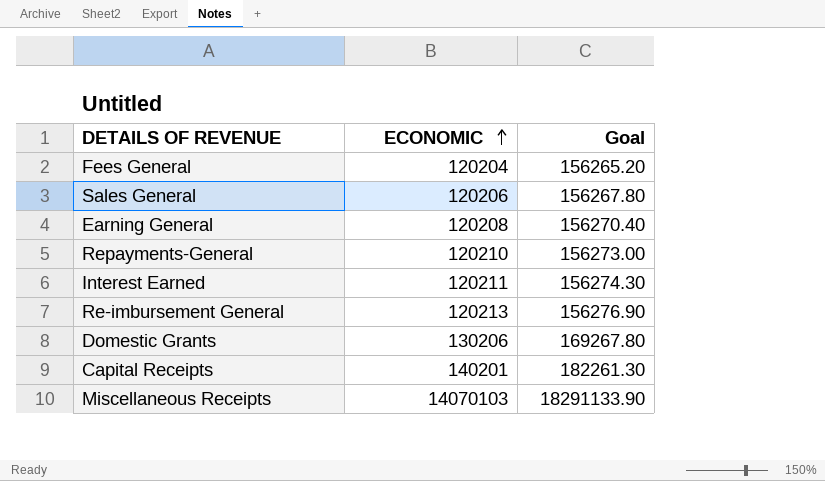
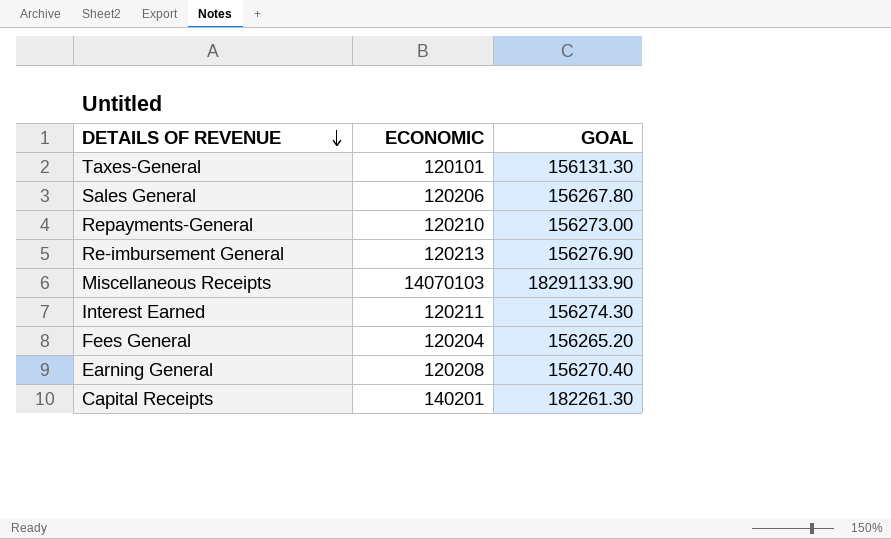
row order: ECONOMIC ascending -> DETAILS OF REVENUE descending
column name: Goal -> GOAL
row Domestic Grants: 130206 | 169267.80 -> none
row Taxes-General: none -> 120101 | 156131.30

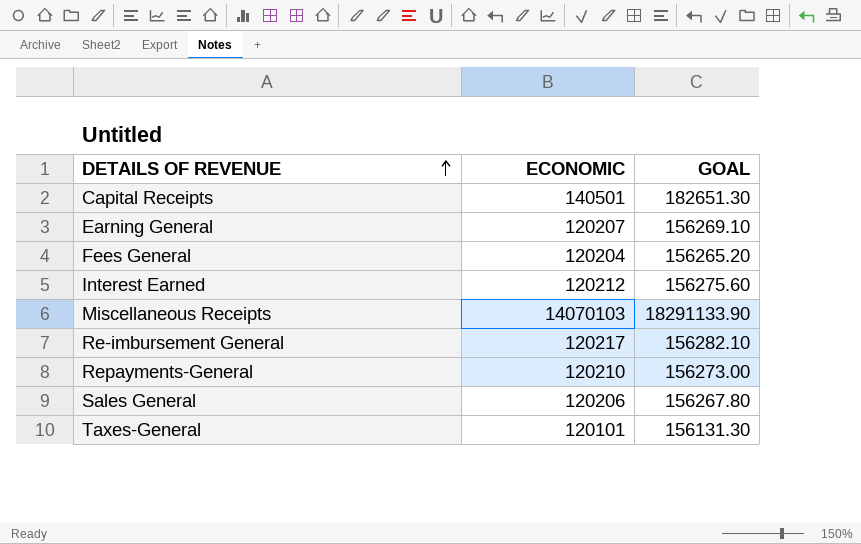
row order: DETAILS OF REVENUE descending -> DETAILS OF REVENUE ascending
Capital Receipts | ECONOMIC: 140201 -> 140501
Capital Receipts | GOAL: 182261.30 -> 182651.30
Earning General | ECONOMIC: 120208 -> 120207
Earning General | GOAL: 156270.40 -> 156269.10
Interest Earned | ECONOMIC: 120211 -> 120212
Interest Earned | GOAL: 156274.30 -> 156275.60
Re-imbursement General | ECONOMIC: 120213 -> 120217
Re-imbursement General | GOAL: 156276.90 -> 156282.10

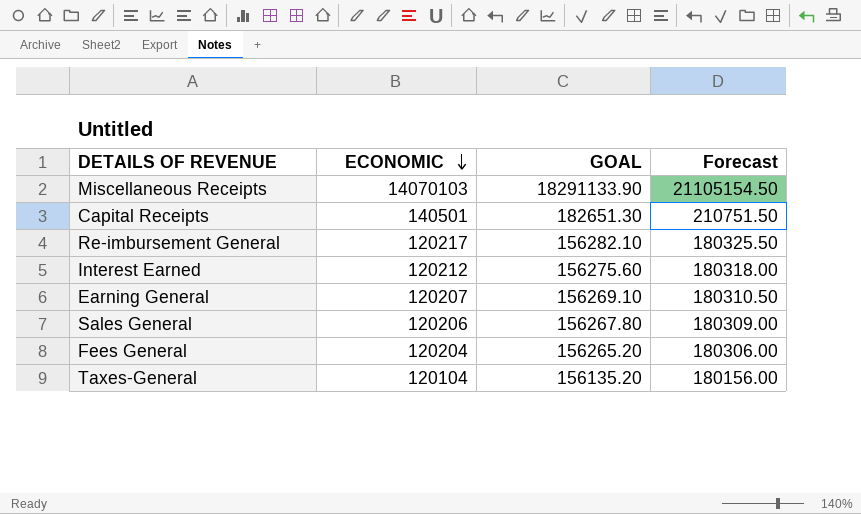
row order: DETAILS OF REVENUE ascending -> ECONOMIC descending
column Forecast | formula: none -> [ECONOMIC] * 1.5
row Repayments-General: 120210 | 156273.00 -> none
Taxes-General | ECONOMIC: 120101 -> 120104
Taxes-General | GOAL: 156131.30 -> 156135.20

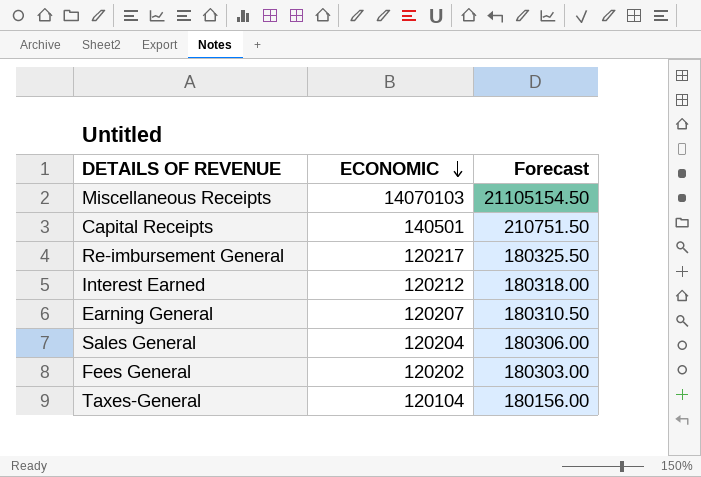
column GOAL | formula: [ECONOMIC] * 1.3 -> none
Sales General | ECONOMIC: 120206 -> 120204
Sales General | Forecast: 180309.00 -> 180306.00
Fees General | ECONOMIC: 120204 -> 120202
Fees General | Forecast: 180306.00 -> 180303.00

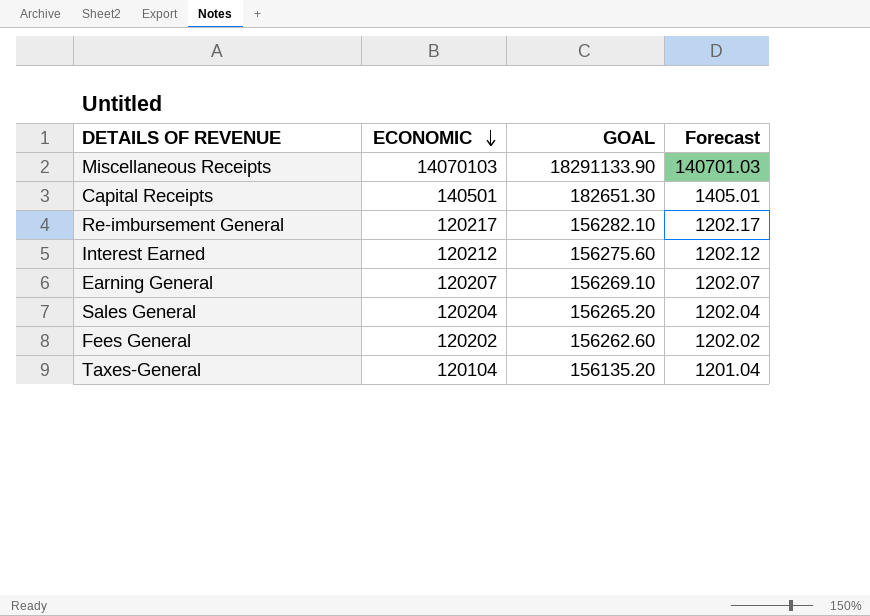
column GOAL | formula: none -> [ECONOMIC] * 1.3
column Forecast | formula: [ECONOMIC] * 1.5 -> [ECONOMIC] * 0.01

